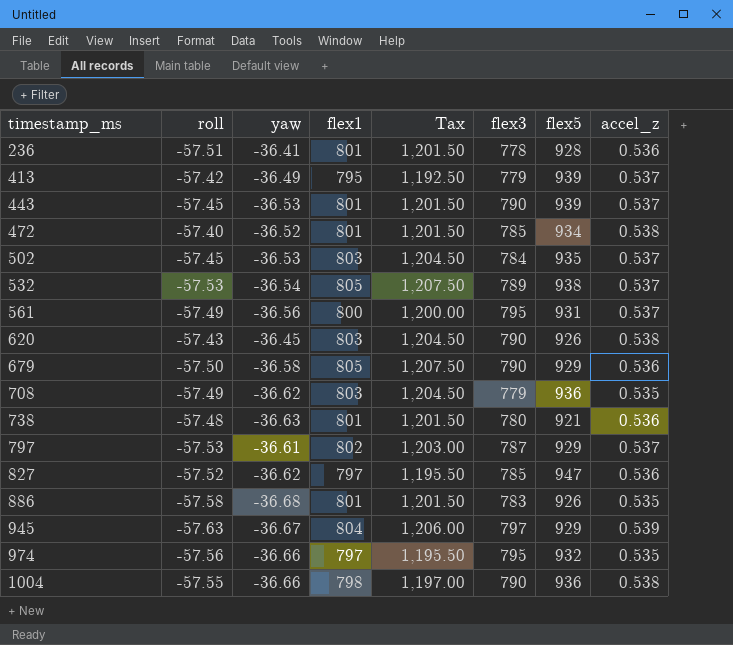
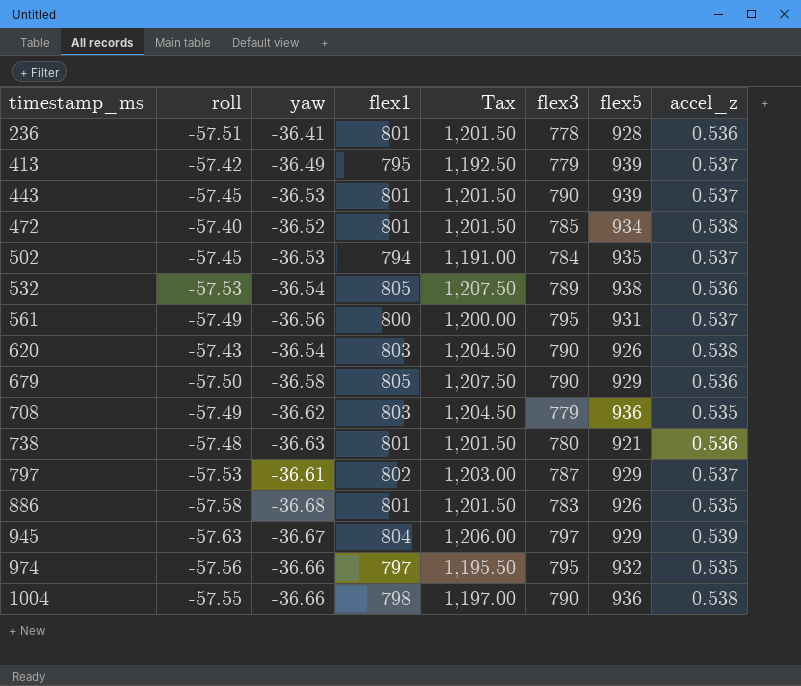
row 827: -57.52 | -36.62 | 797 | 1,195.50 | 785 | 947 | 0.536 -> none
502 | flex1: 803 -> 794
502 | Tax: 1,204.50 -> 1,191.00
532 | accel_z: 0.537 -> 0.536
620 | yaw: -36.45 -> -36.54

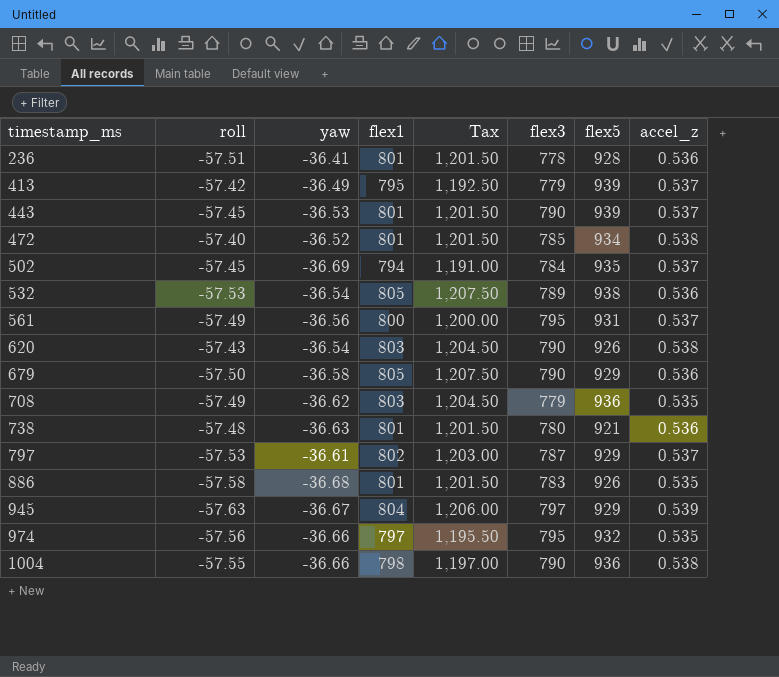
502 | yaw: -36.53 -> -36.69

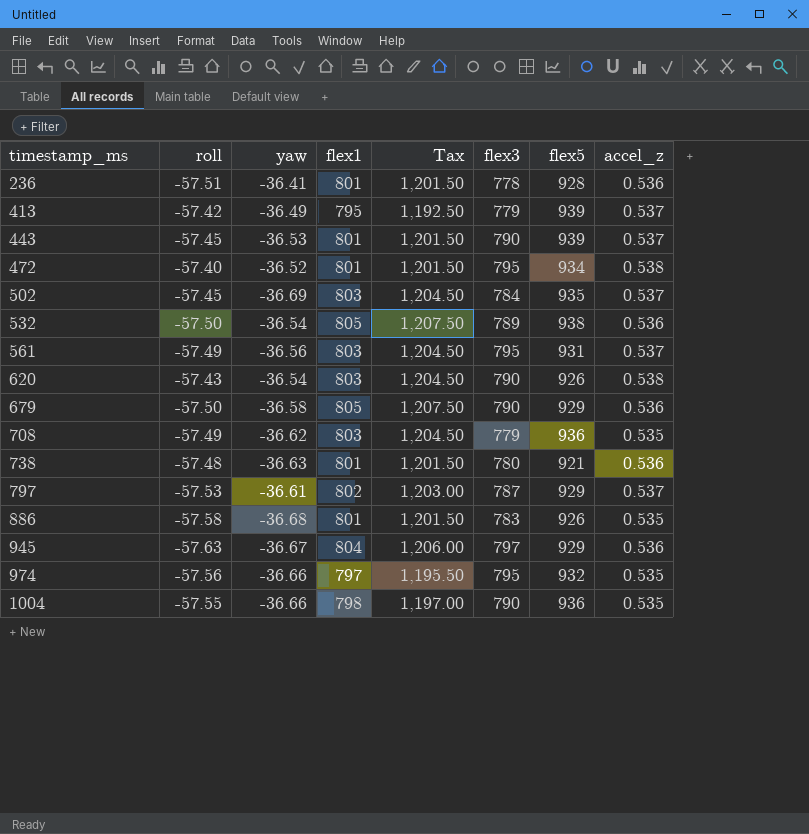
472 | flex3: 785 -> 795
502 | flex1: 794 -> 803
502 | Tax: 1,191.00 -> 1,204.50
532 | roll: -57.53 -> -57.50
561 | flex1: 800 -> 803
561 | Tax: 1,200.00 -> 1,204.50
945 | accel_z: 0.539 -> 0.536
1004 | accel_z: 0.538 -> 0.535

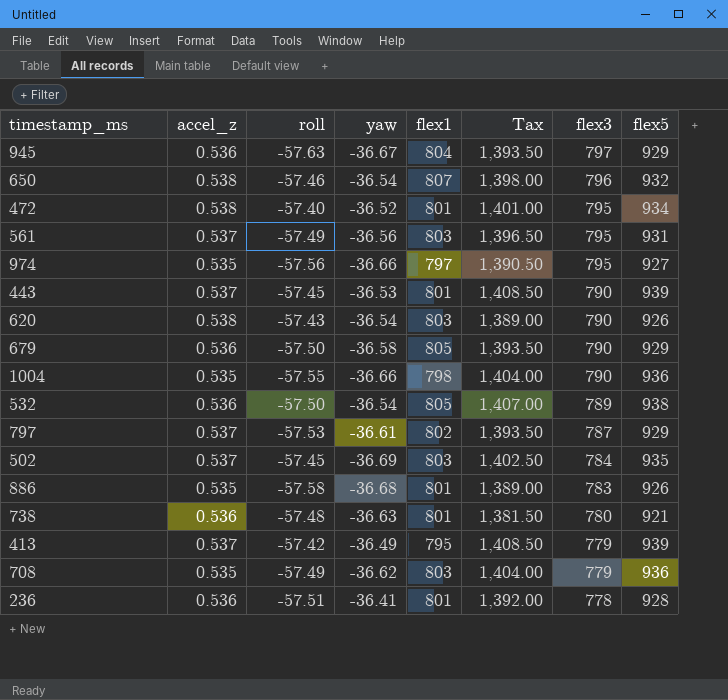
row order: timestamp_ms ascending -> flex3 descending
column accel_z | position: 8 -> 2
column Tax | formula: [flex1] * 1.5 -> [flex5] * 1.5
row 650: none -> 0.538 | -57.46 | -36.54 | 807 | 1,398.00 | 796 | 932
974 | flex5: 932 -> 927

